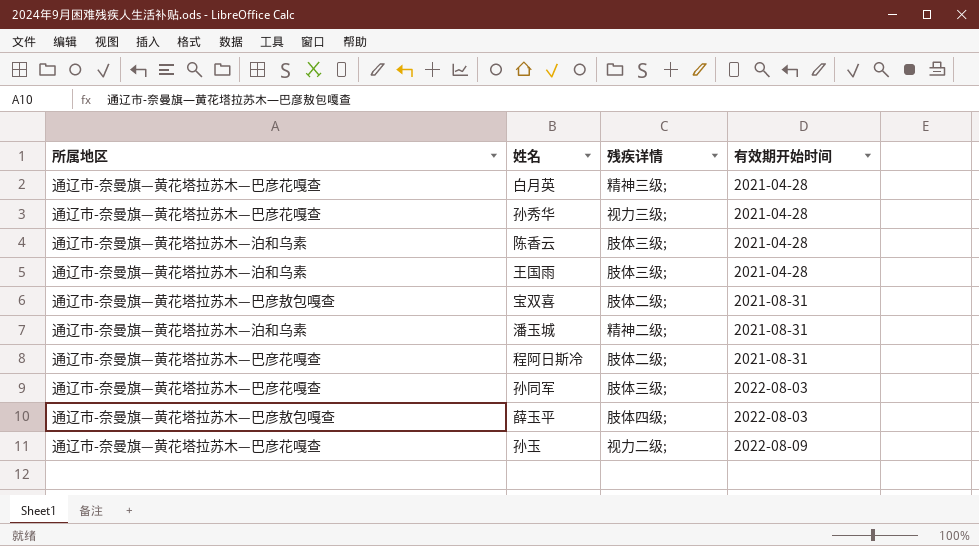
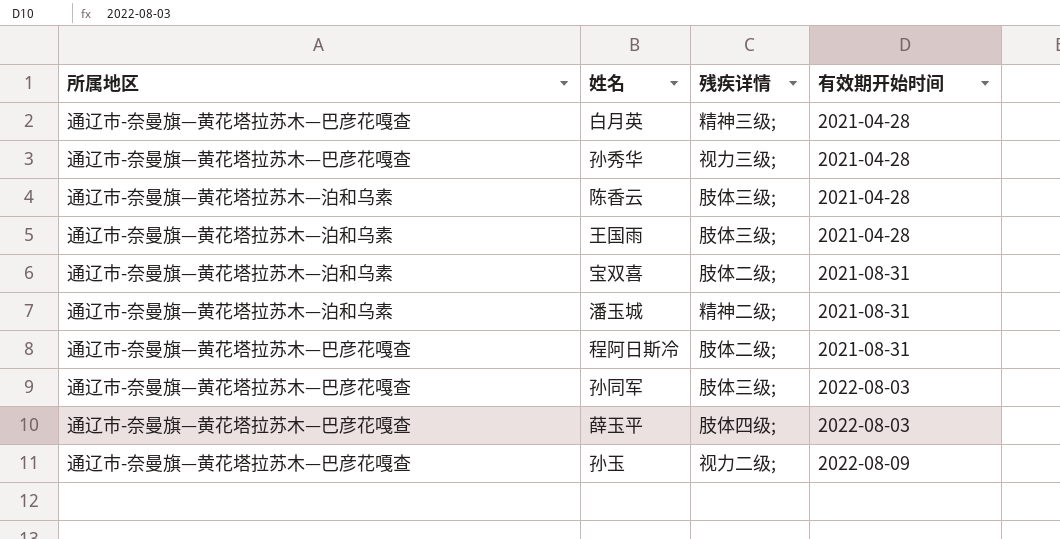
宝双喜 | 所属地区: 通辽市-奈曼旗—黄花塔拉苏木—巴彦敖包嘎查 -> 通辽市-奈曼旗—黄花塔拉苏木—泊和乌素
薛玉平 | 所属地区: 通辽市-奈曼旗—黄花塔拉苏木—巴彦敖包嘎查 -> 通辽市-奈曼旗—黄花塔拉苏木—巴彦花嘎查

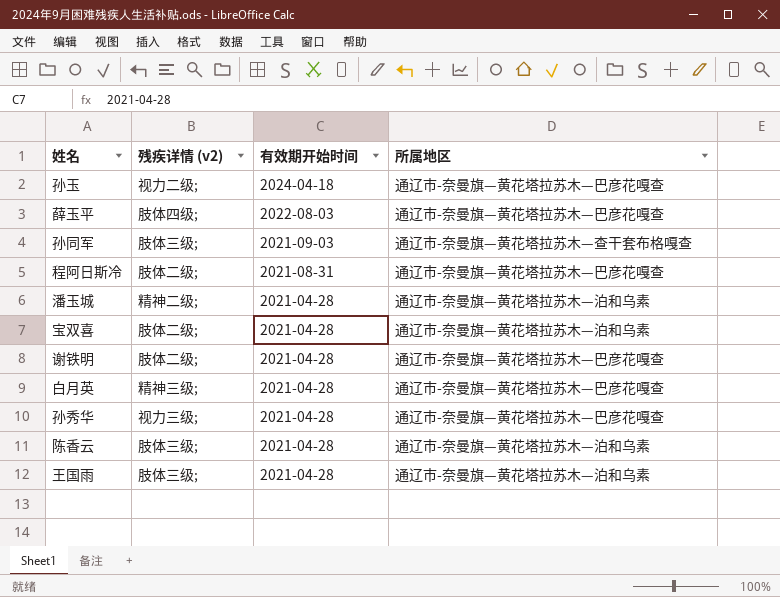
row order: 有效期开始时间 ascending -> 有效期开始时间 descending
column name: 残疾详情 -> 残疾详情 (v2)
column 所属地区 | position: 1 -> 4
孙玉 | 有效期开始时间: 2022-08-09 -> 2024-04-18
孙同军 | 有效期开始时间: 2022-08-03 -> 2021-09-03
孙同军 | 所属地区: 通辽市-奈曼旗—黄花塔拉苏木—巴彦花嘎查 -> 通辽市-奈曼旗—黄花塔拉苏木—查干套布格嘎查
潘玉城 | 有效期开始时间: 2021-08-31 -> 2021-04-28
宝双喜 | 有效期开始时间: 2021-08-31 -> 2021-04-28
row 谢铁明: none -> 肢体二级; | 2021-04-28 | 通辽市-奈曼旗—黄花塔拉苏木—巴彦花嘎查

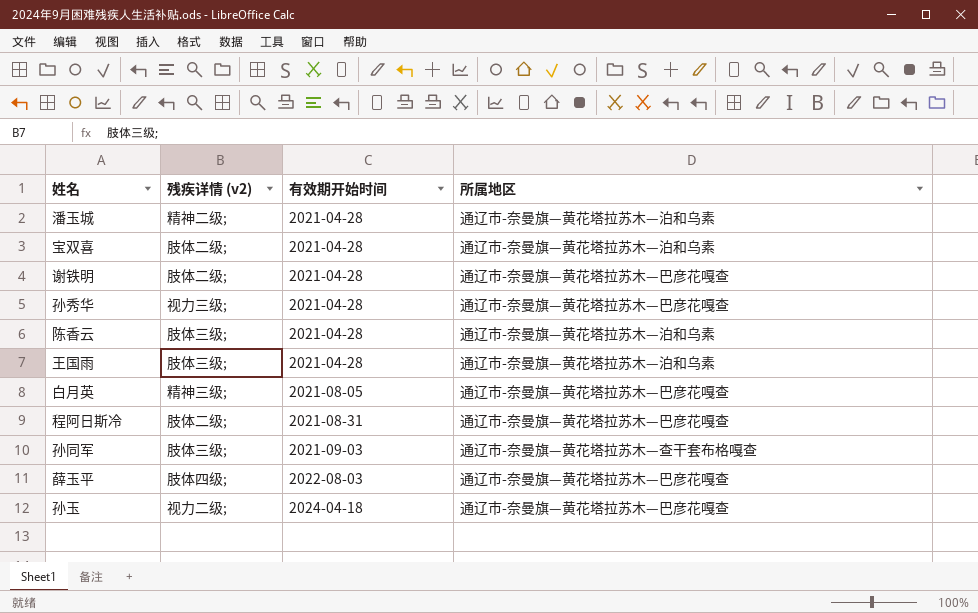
row order: 有效期开始时间 descending -> 有效期开始时间 ascending
白月英 | 有效期开始时间: 2021-04-28 -> 2021-08-05

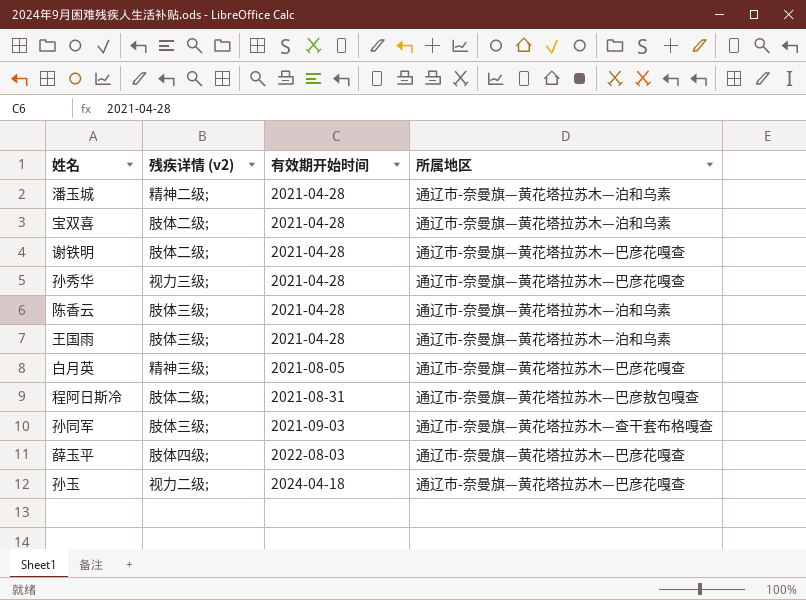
程阿日斯冷 | 所属地区: 通辽市-奈曼旗—黄花塔拉苏木—巴彦花嘎查 -> 通辽市-奈曼旗—黄花塔拉苏木—巴彦敖包嘎查

